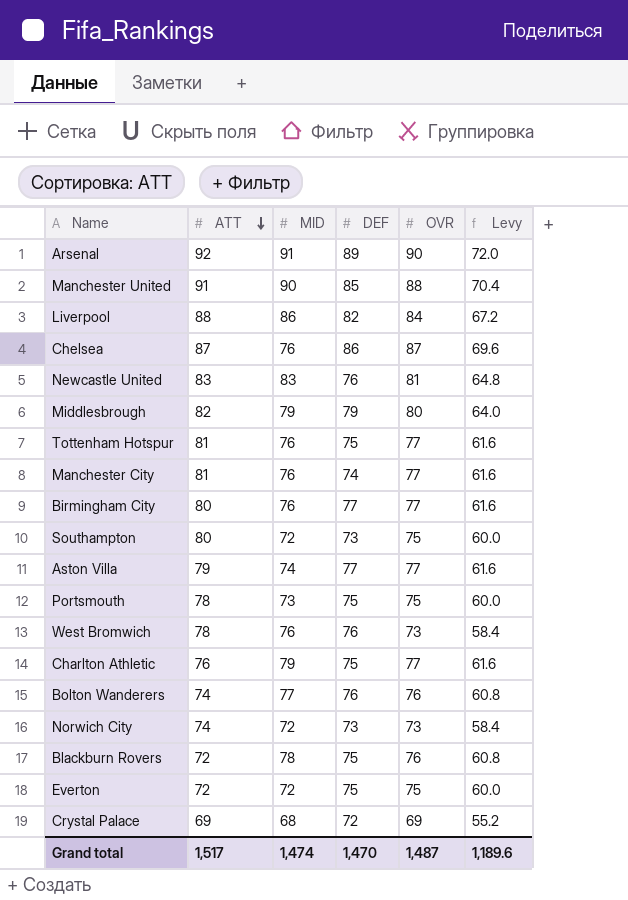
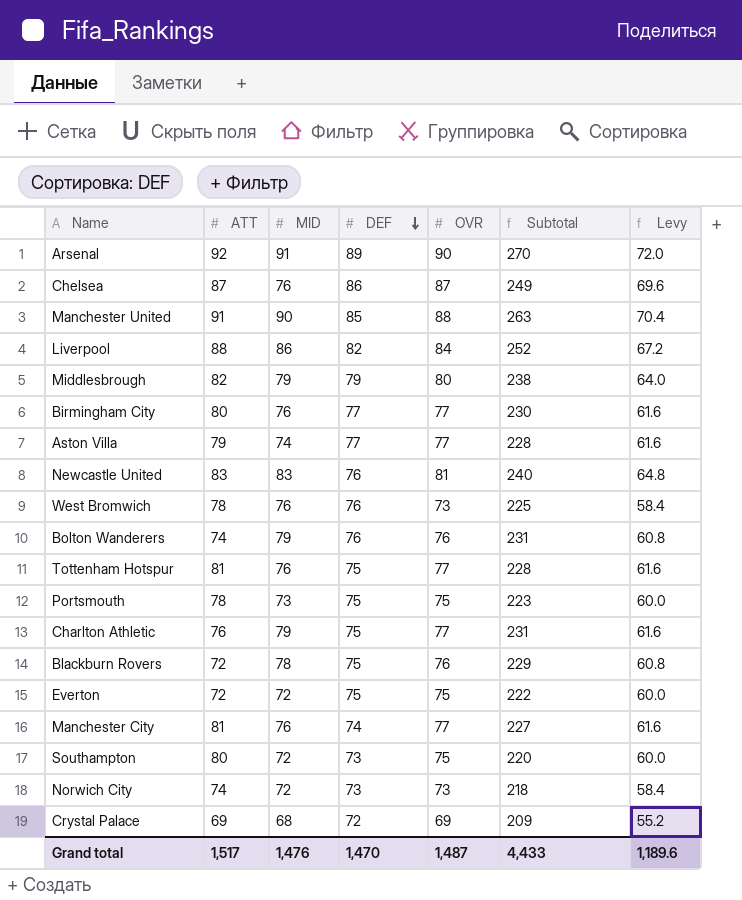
row order: ATT descending -> DEF descending
column Subtotal | formula: none -> [MID] + [DEF] + [OVR]
Bolton Wanderers | MID: 77 -> 79
Grand total | MID: 1,474 -> 1,476

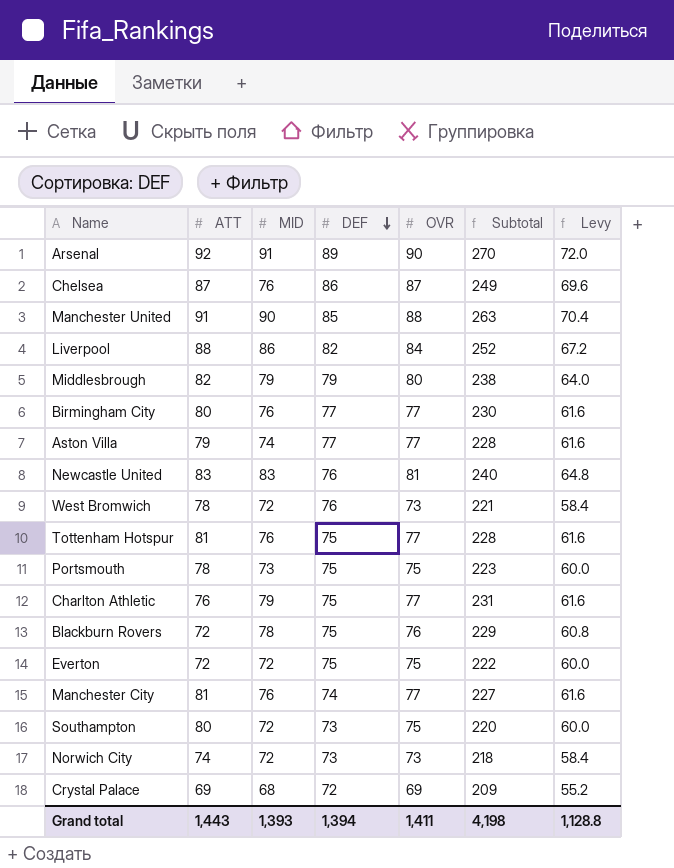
row Bolton Wanderers: 74 | 79 | 76 | 76 | 231 | 60.8 -> none
West Bromwich | MID: 76 -> 72
West Bromwich | Subtotal: 225 -> 221
Grand total | ATT: 1,517 -> 1,443
Grand total | MID: 1,476 -> 1,393
Grand total | DEF: 1,470 -> 1,394
Grand total | OVR: 1,487 -> 1,411
Grand total | Subtotal: 4,433 -> 4,198
Grand total | Levy: 1,189.6 -> 1,128.8

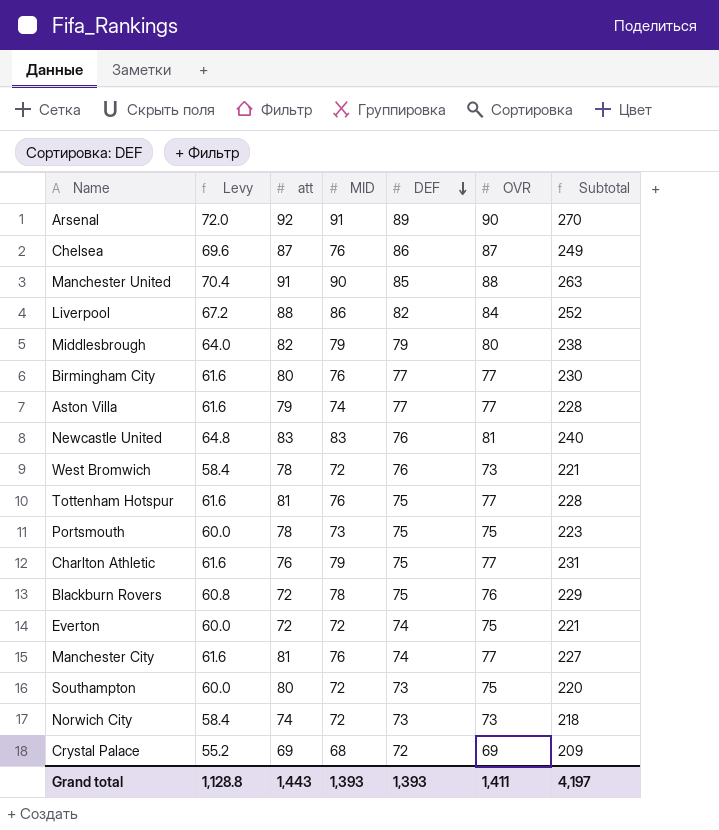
column Levy | position: 7 -> 2
column name: ATT -> att
Everton | DEF: 75 -> 74
Everton | Subtotal: 222 -> 221
Grand total | DEF: 1,394 -> 1,393
Grand total | Subtotal: 4,198 -> 4,197

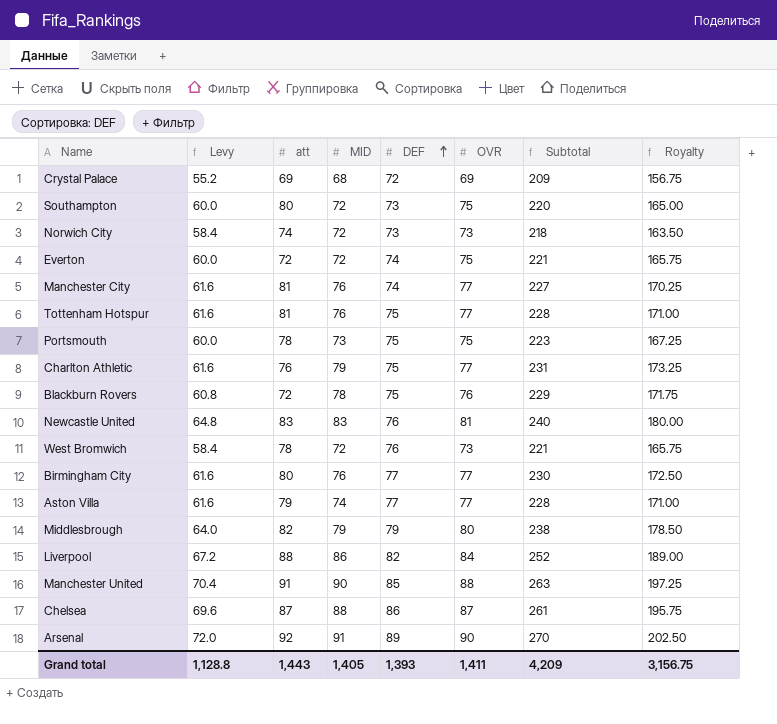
row order: DEF descending -> DEF ascending
column Royalty | formula: none -> [Subtotal] * 0.75
Chelsea | MID: 76 -> 88
Chelsea | Subtotal: 249 -> 261
Grand total | MID: 1,393 -> 1,405
Grand total | Subtotal: 4,197 -> 4,209

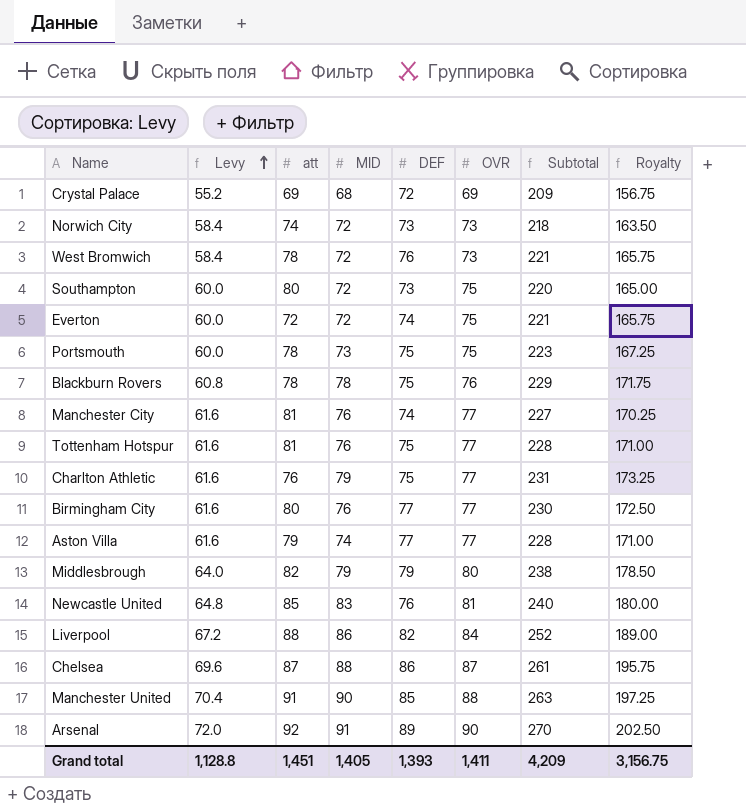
row order: DEF ascending -> Levy ascending
Blackburn Rovers | att: 72 -> 78
Newcastle United | att: 83 -> 85
Grand total | att: 1,443 -> 1,451

